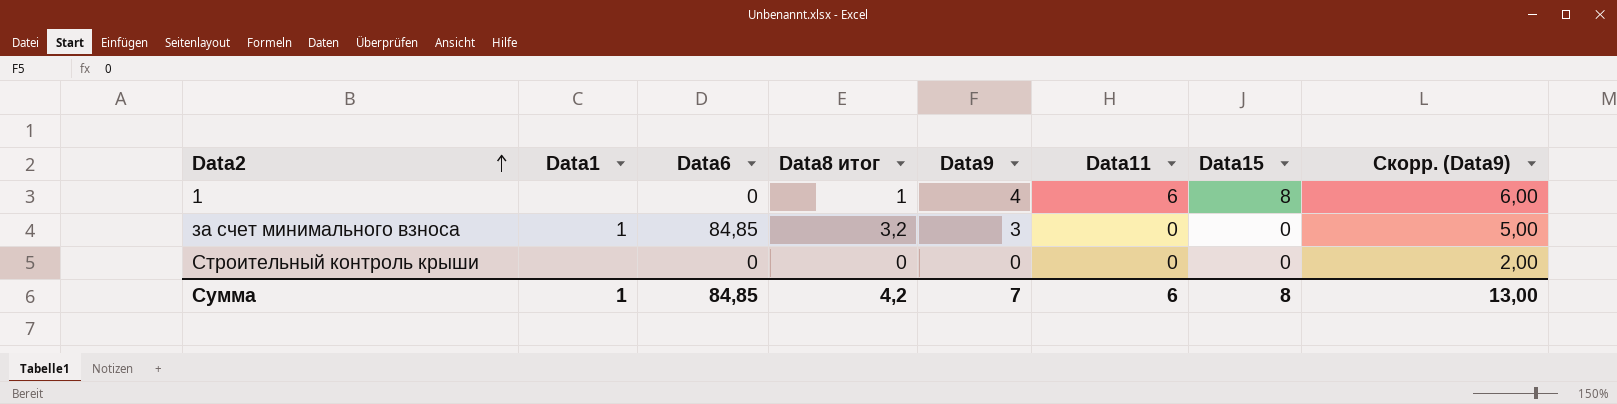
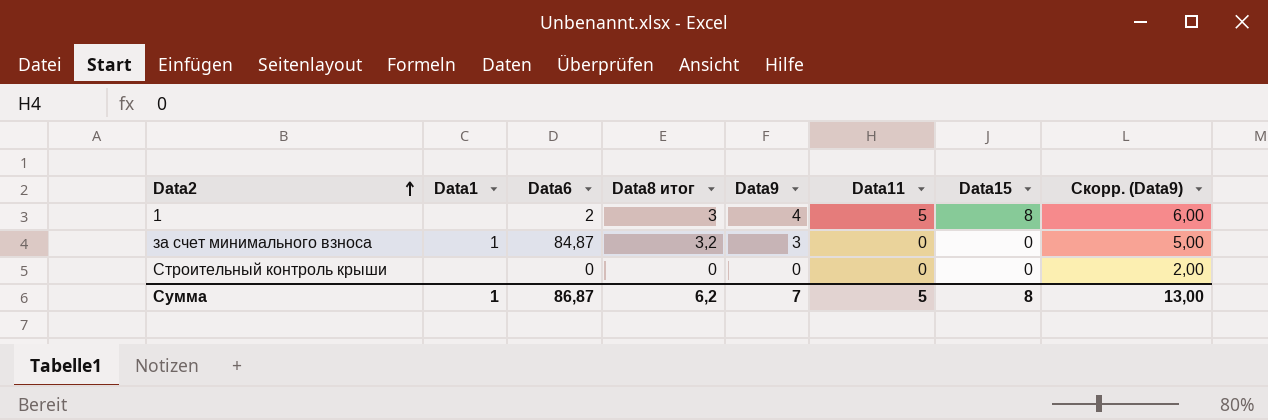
1 | Data6: 0 -> 2
1 | Data8 итог: 1 -> 3
1 | Data11: 6 -> 5
за счет минимального взноса | Data6: 84,85 -> 84,87
Сумма | Data6: 84,85 -> 86,87
Сумма | Data8 итог: 4,2 -> 6,2
Сумма | Data11: 6 -> 5

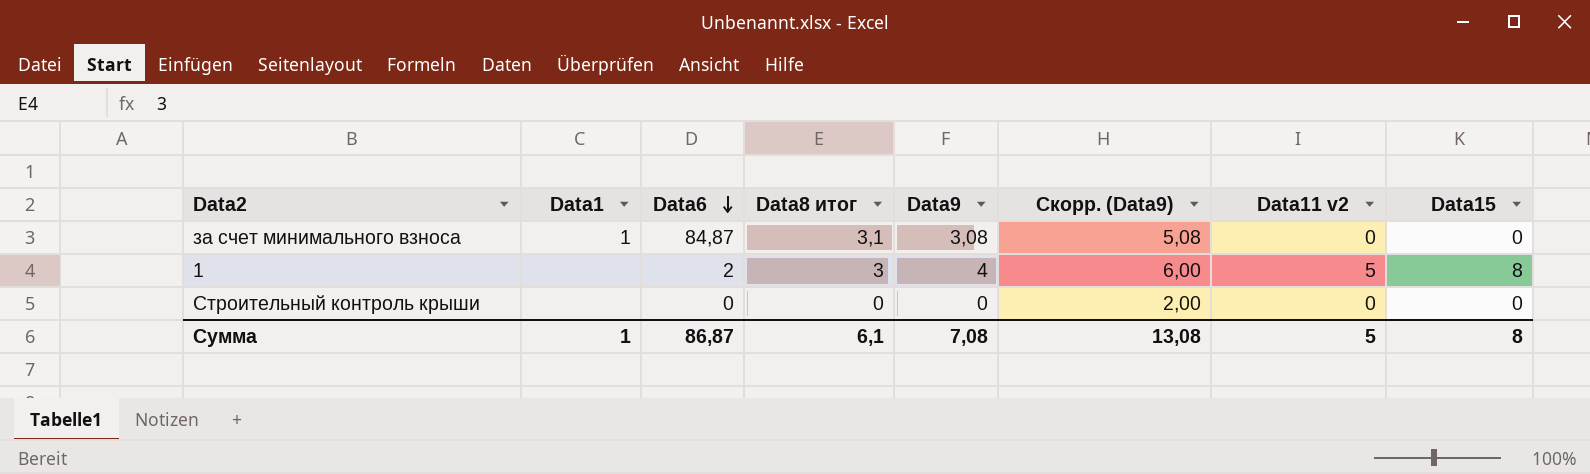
row order: Data2 ascending -> Data6 descending
column Скорр. (Data9) | position: 8 -> 6
column name: Data11 -> Data11 v2
за счет минимального взноса | Data8 итог: 3,2 -> 3,1
за счет минимального взноса | Data9: 3 -> 3,08
за счет минимального взноса | Скорр. (Data9): 5,00 -> 5,08
Сумма | Data8 итог: 6,2 -> 6,1
Сумма | Data9: 7 -> 7,08
Сумма | Скорр. (Data9): 13,00 -> 13,08

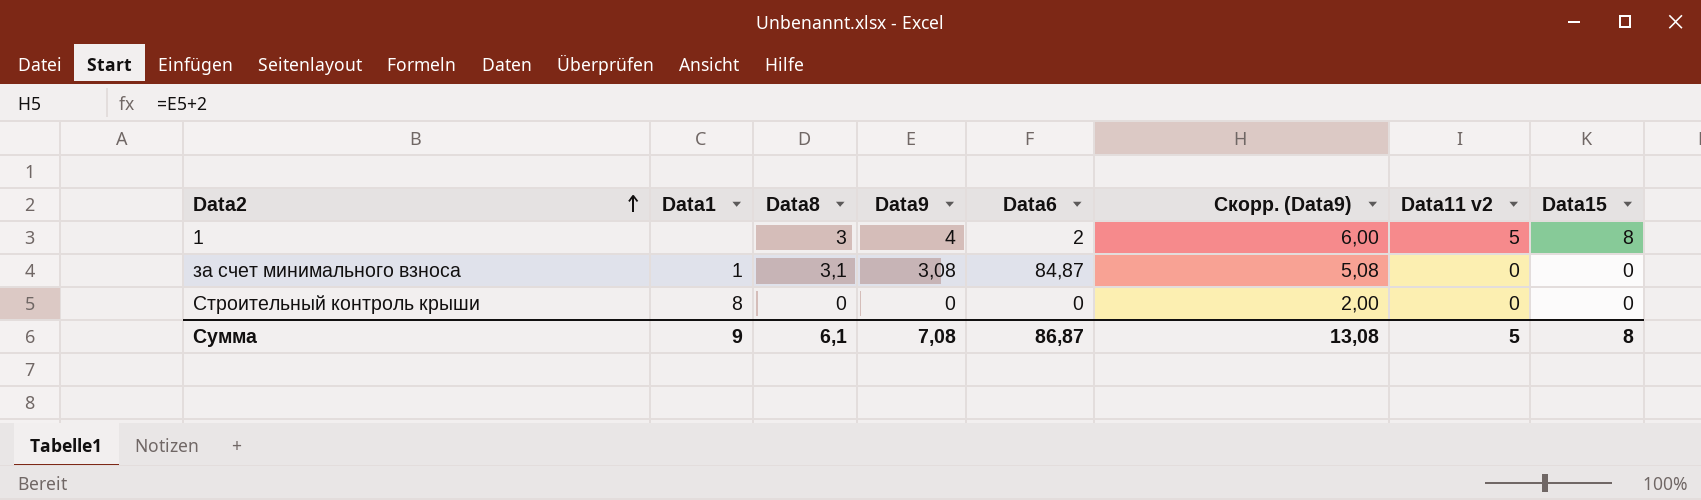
row order: Data6 descending -> Data2 ascending
column name: Data8 итог -> Data8
column Data6 | position: 3 -> 5
Строительный контроль крыши | Data1: none -> 8
Сумма | Data1: 1 -> 9

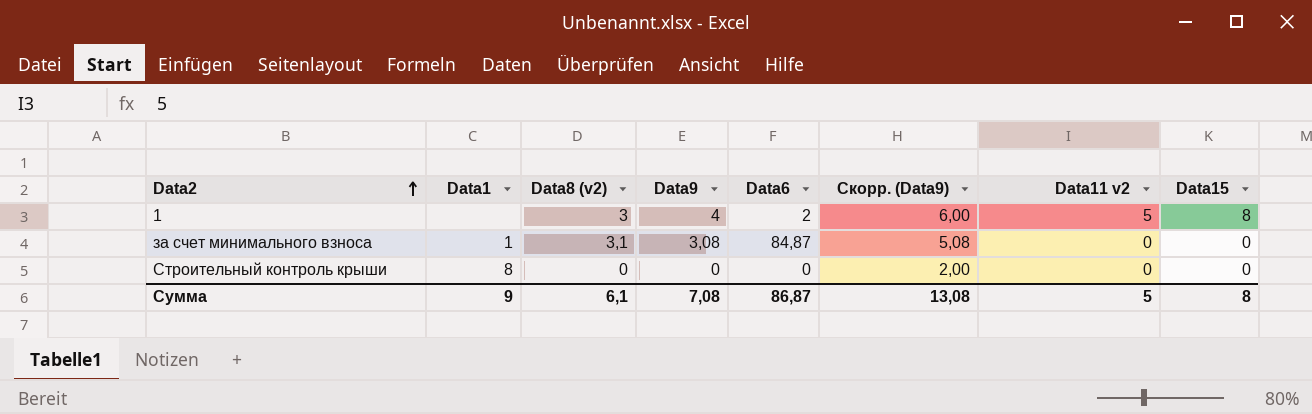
column name: Data8 -> Data8 (v2)

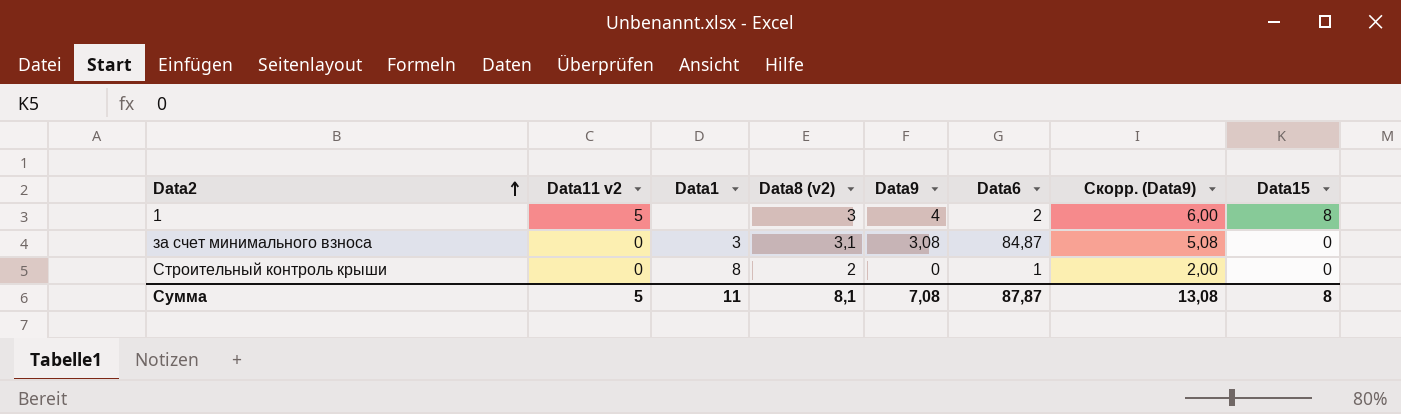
column Data11 v2 | position: 7 -> 2
за счет минимального взноса | Data1: 1 -> 3
Строительный контроль крыши | Data8 (v2): 0 -> 2
Строительный контроль крыши | Data6: 0 -> 1
Сумма | Data1: 9 -> 11
Сумма | Data8 (v2): 6,1 -> 8,1
Сумма | Data6: 86,87 -> 87,87

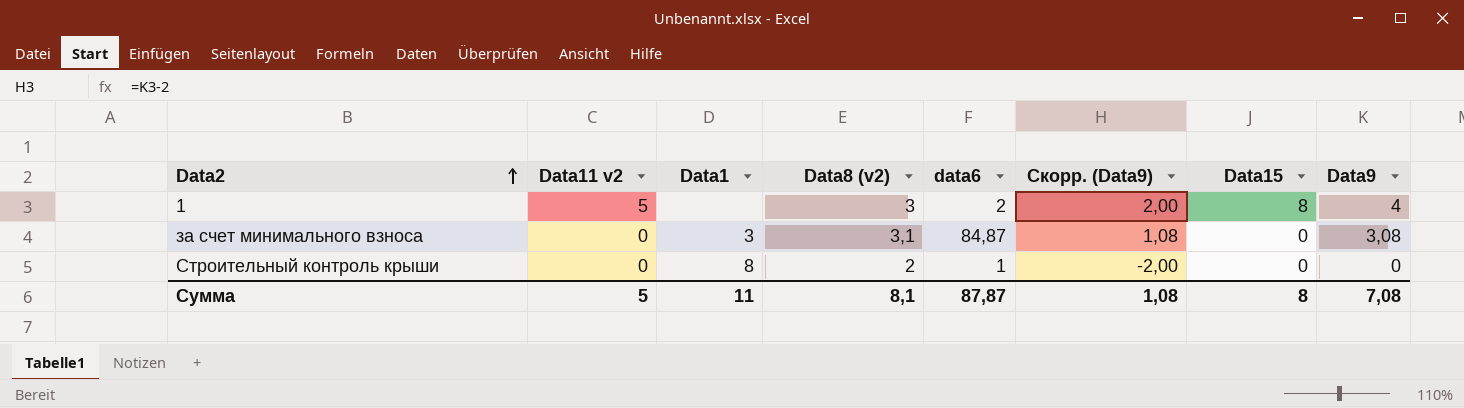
column name: Data6 -> data6
column Скорр. (Data9) | formula: [Data9] + 2 -> [Data9] - 2
column Data9 | position: 5 -> 8
Сумма | Скорр. (Data9): 13,08 -> 1,08

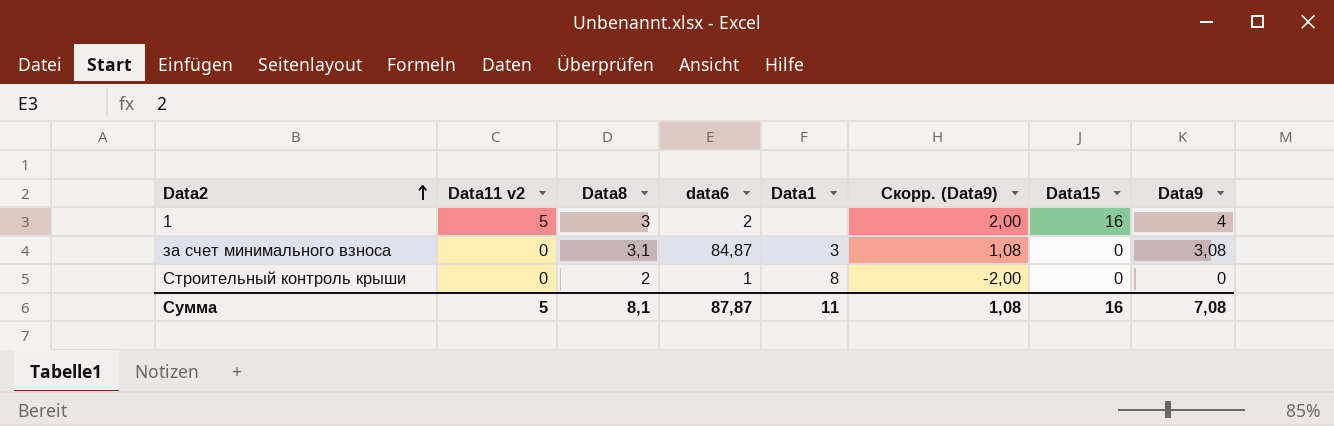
column name: Data8 (v2) -> Data8
column Data1 | position: 3 -> 5
1 | Data15: 8 -> 16
Сумма | Data15: 8 -> 16

